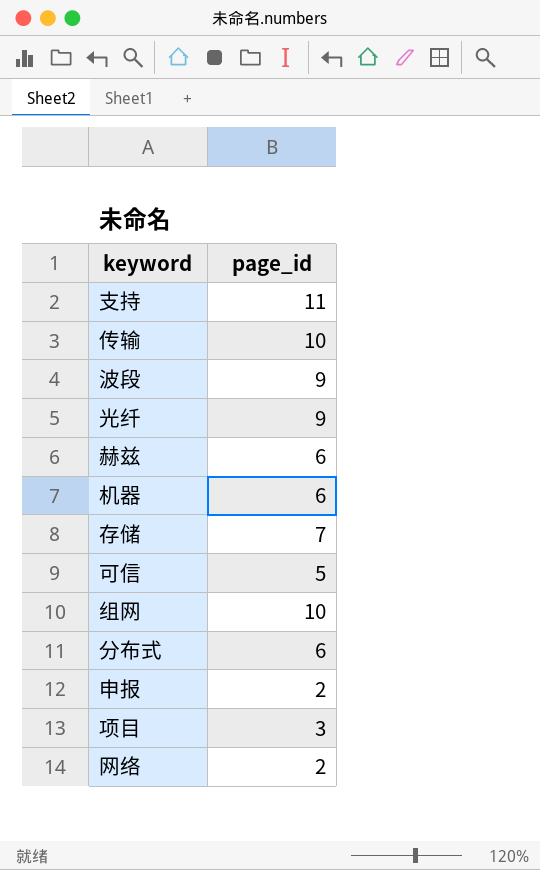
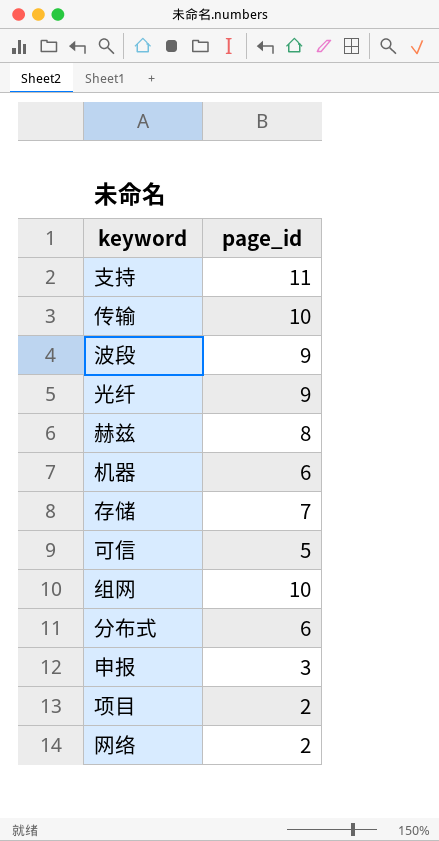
赫兹 | page_id: 6 -> 8
申报 | page_id: 2 -> 3
项目 | page_id: 3 -> 2

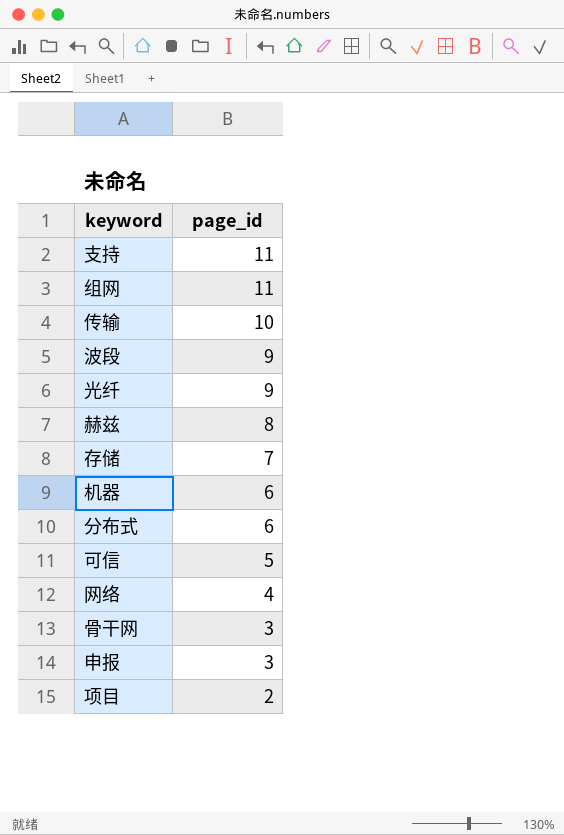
row order: none -> page_id descending
组网 | page_id: 10 -> 11
网络 | page_id: 2 -> 4
row 骨干网: none -> 3

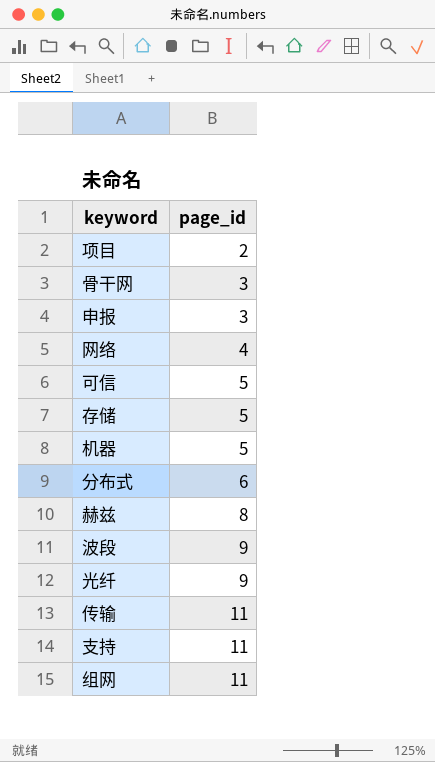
row order: page_id descending -> page_id ascending
存储 | page_id: 7 -> 5
机器 | page_id: 6 -> 5
传输 | page_id: 10 -> 11

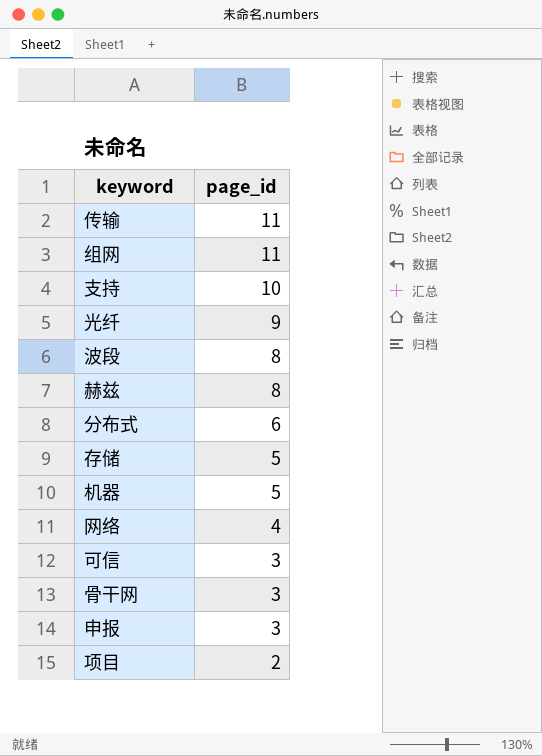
row order: page_id ascending -> page_id descending
支持 | page_id: 11 -> 10
波段 | page_id: 9 -> 8
可信 | page_id: 5 -> 3

